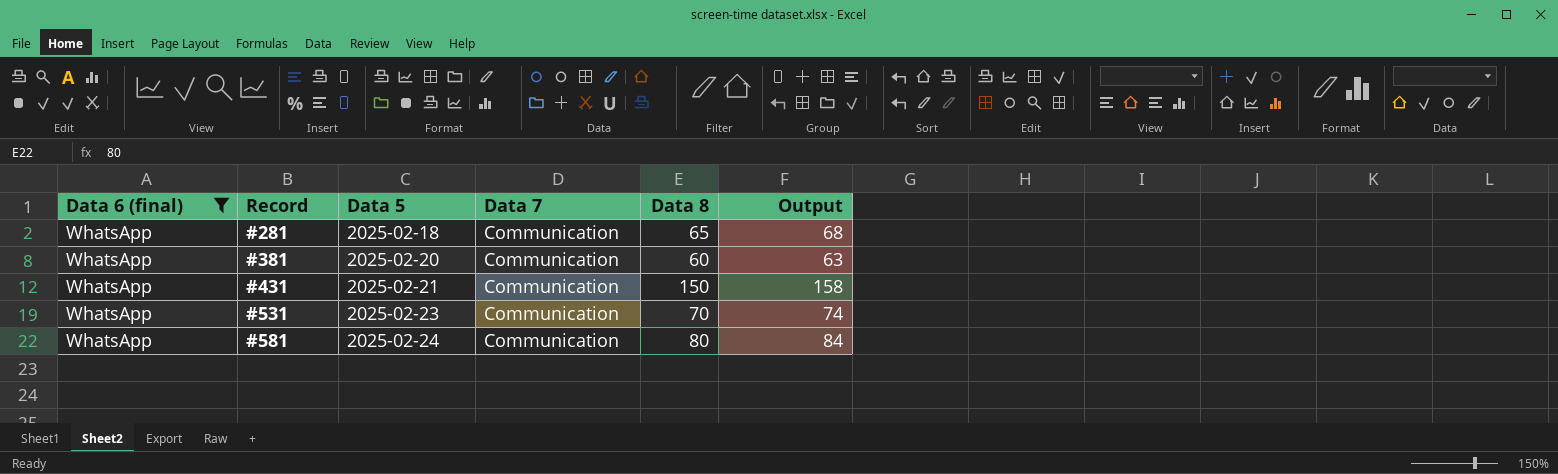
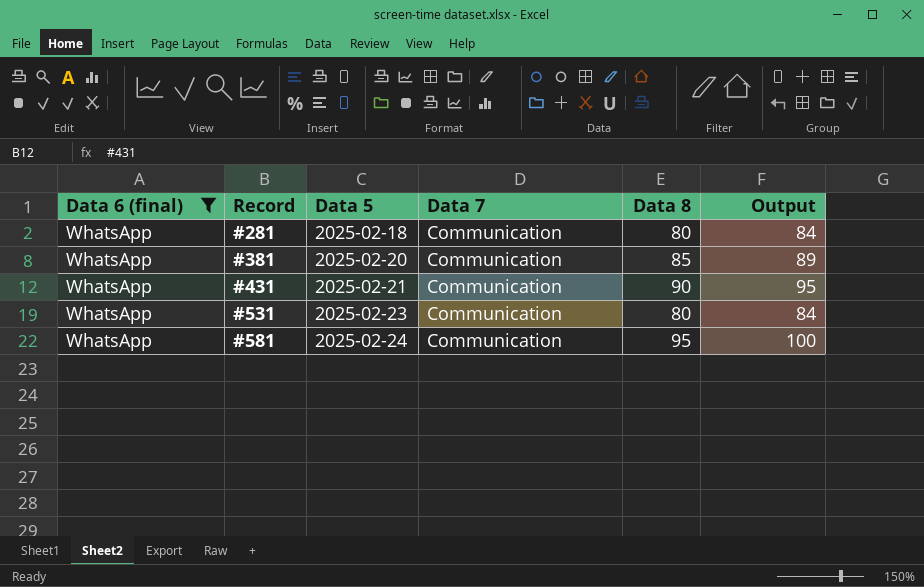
#281 | Data 8: 65 -> 80
#281 | Output: 68 -> 84
#381 | Data 8: 60 -> 85
#381 | Output: 63 -> 89
#431 | Data 8: 150 -> 90
#431 | Output: 158 -> 95
#531 | Data 8: 70 -> 80
#531 | Output: 74 -> 84
#581 | Data 8: 80 -> 95
#581 | Output: 84 -> 100

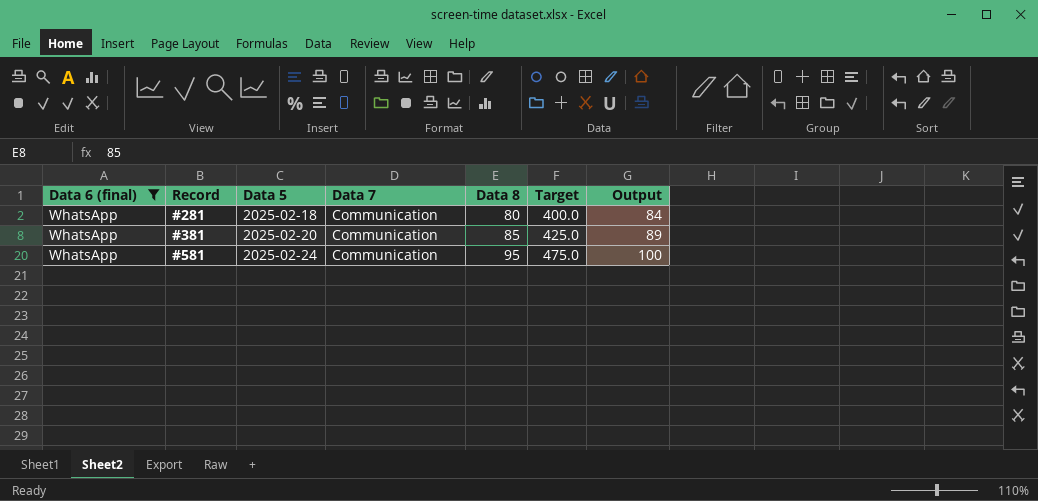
column Target | formula: none -> [Data 8] * 5
row #431: WhatsApp | 2025-02-21 | Communication | 90 | 95 -> none
row #531: WhatsApp | 2025-02-23 | Communication | 80 | 84 -> none

